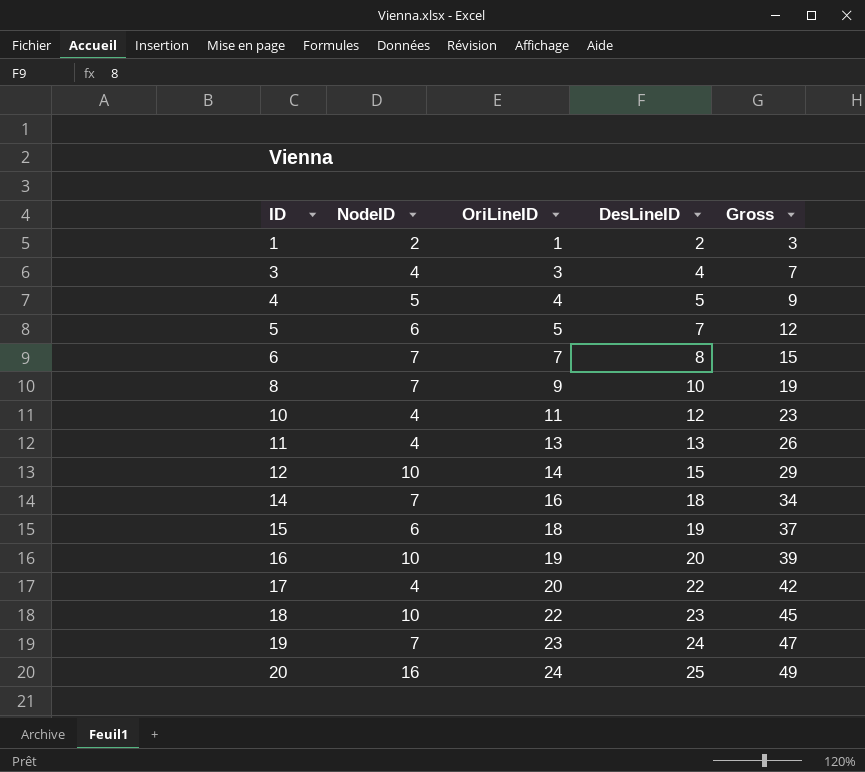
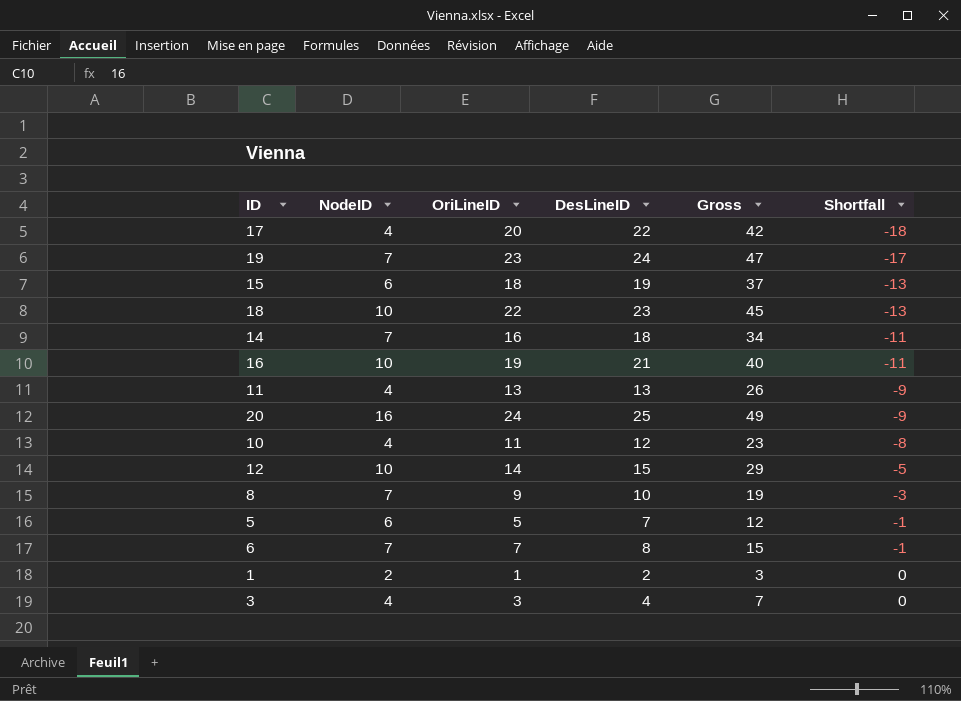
row order: ID ascending -> Shortfall ascending
column Shortfall | formula: none -> [NodeID] - [DesLineID]
row 4: 5 | 4 | 5 | 9 -> none
16 | DesLineID: 20 -> 21
16 | Gross: 39 -> 40

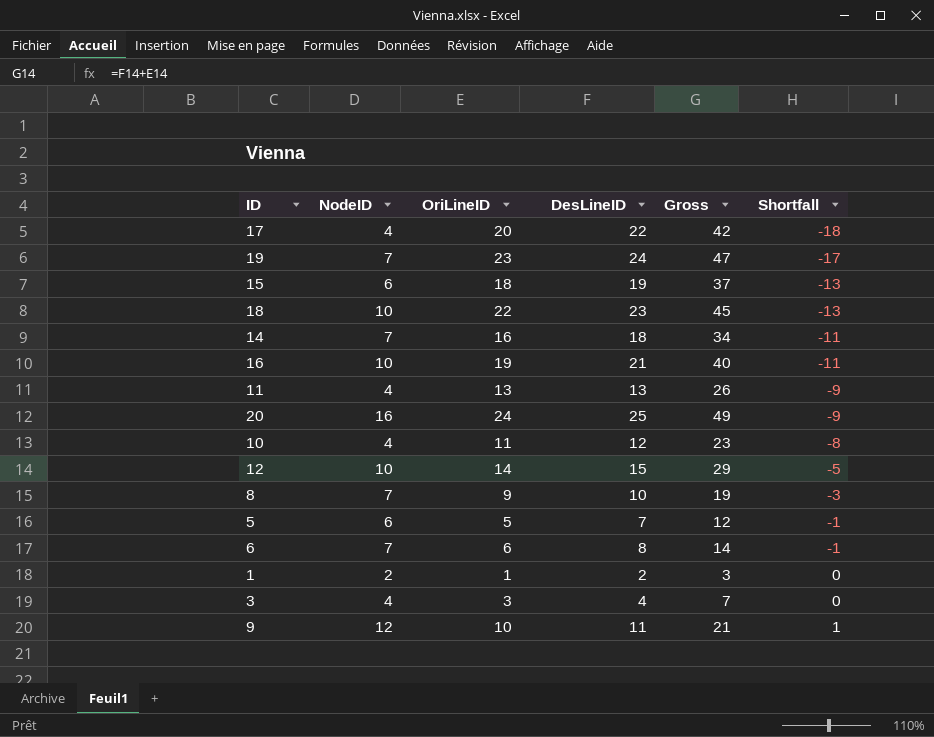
6 | OriLineID: 7 -> 6
6 | Gross: 15 -> 14
row 9: none -> 12 | 10 | 11 | 21 | 1

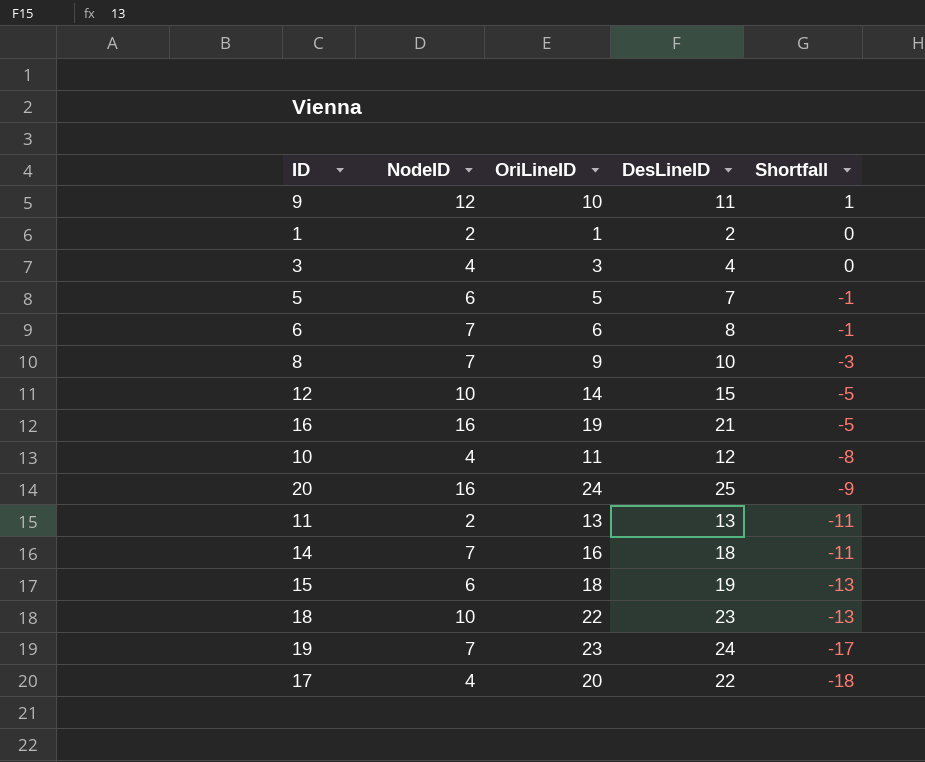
row order: Shortfall ascending -> Shortfall descending
column Gross | formula: [OriLineID] + [DesLineID] -> none
16 | NodeID: 10 -> 16
16 | Shortfall: -11 -> -5
11 | NodeID: 4 -> 2
11 | Shortfall: -9 -> -11

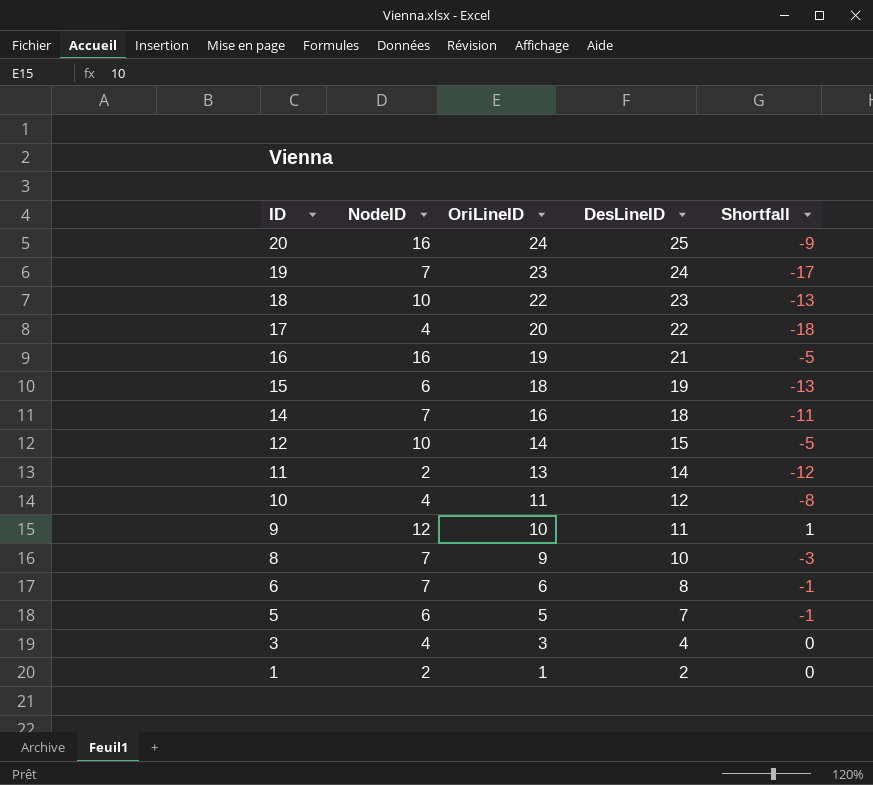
row order: Shortfall descending -> ID descending
11 | DesLineID: 13 -> 14
11 | Shortfall: -11 -> -12

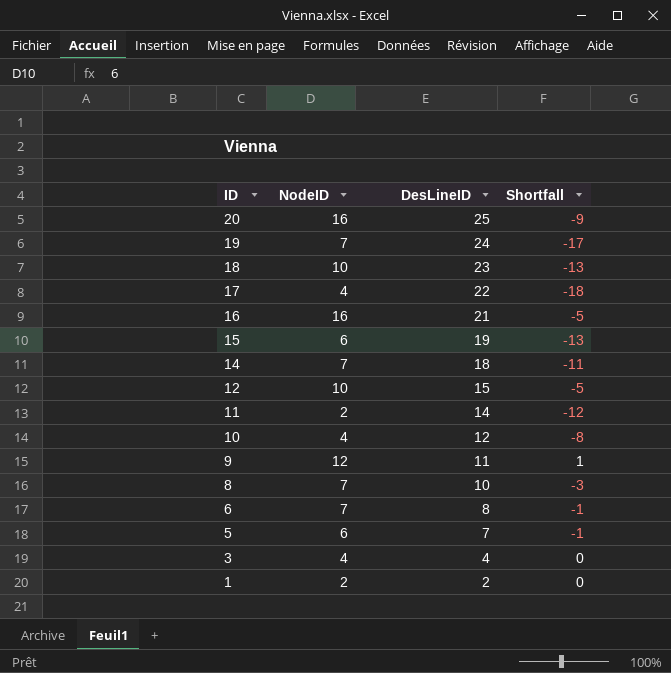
column OriLineID | position: 3 -> none

